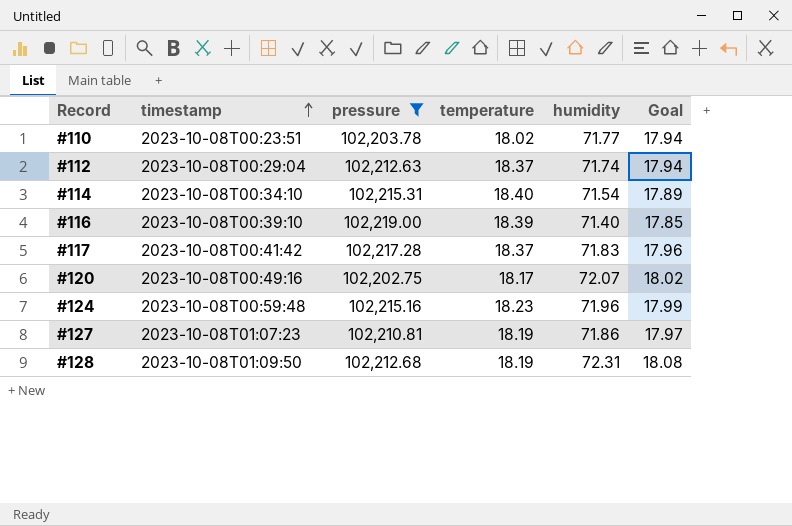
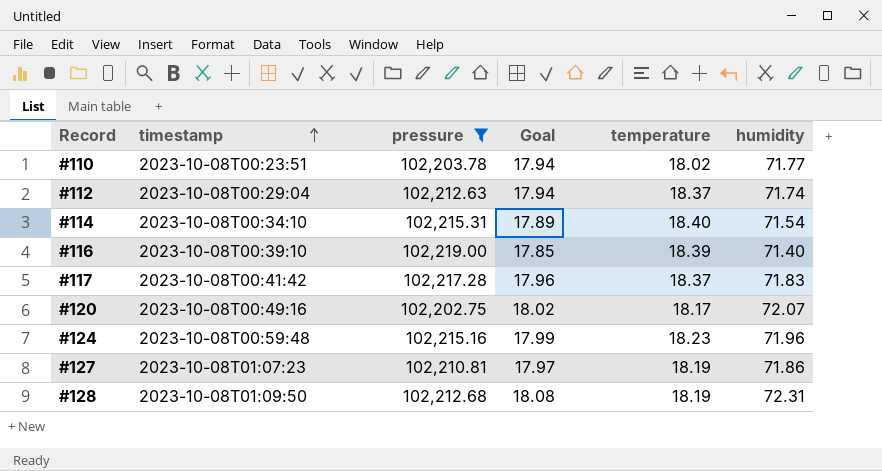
column Goal | position: 6 -> 4

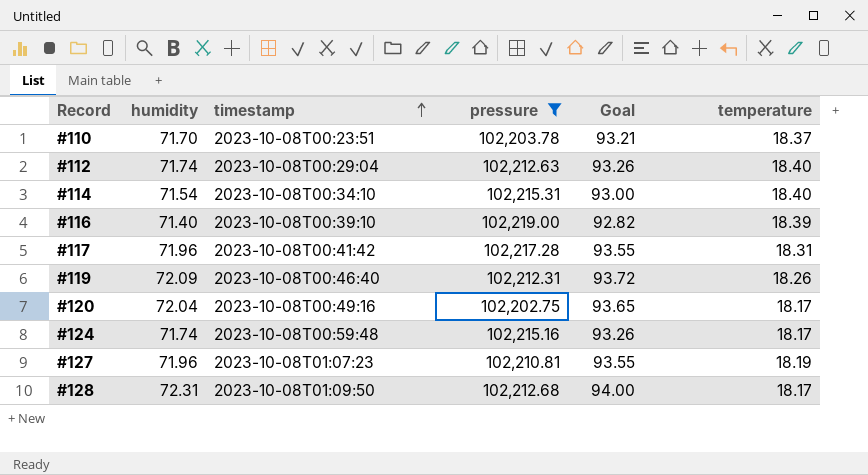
column humidity | position: 6 -> 2
column Goal | formula: [humidity] * 0.25 -> [humidity] * 1.3
#110 | humidity: 71.77 -> 71.70
#110 | temperature: 18.02 -> 18.37
#112 | temperature: 18.37 -> 18.40
#117 | humidity: 71.83 -> 71.96
#117 | temperature: 18.37 -> 18.31
row #119: none -> 72.09 | 2023-10-08T00:46:40 | 102,212.31 | 93.72 | 18.26
#120 | humidity: 72.07 -> 72.04
#124 | humidity: 71.96 -> 71.74
#124 | temperature: 18.23 -> 18.17
#127 | humidity: 71.86 -> 71.96
#128 | temperature: 18.19 -> 18.17

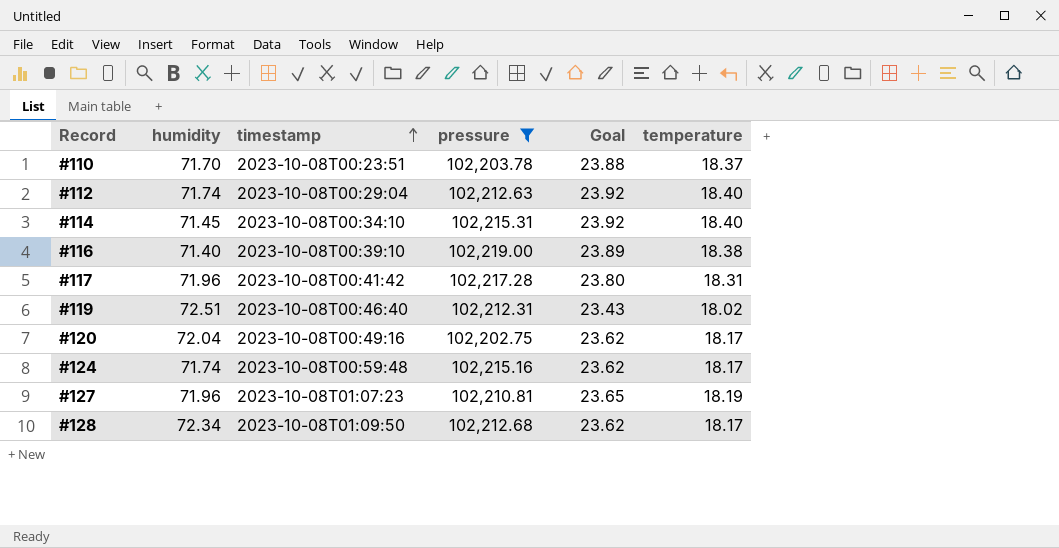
column Goal | formula: [humidity] * 1.3 -> [temperature] * 1.3
#114 | humidity: 71.54 -> 71.45
#116 | temperature: 18.39 -> 18.38
#119 | humidity: 72.09 -> 72.51
#119 | temperature: 18.26 -> 18.02
#128 | humidity: 72.31 -> 72.34

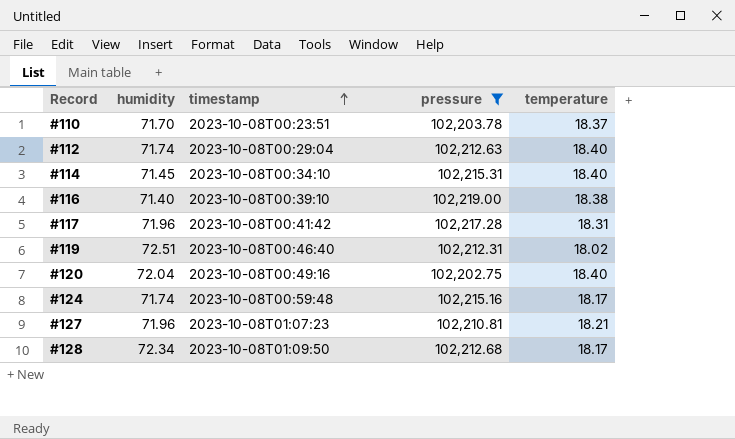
column Goal | formula: [temperature] * 1.3 -> none
#120 | temperature: 18.17 -> 18.40
#127 | temperature: 18.19 -> 18.21

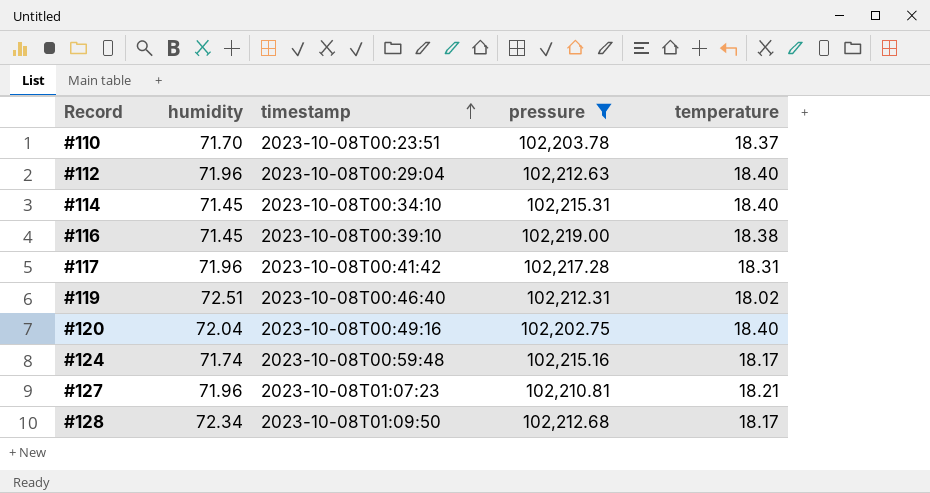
#112 | humidity: 71.74 -> 71.96
#116 | humidity: 71.40 -> 71.45

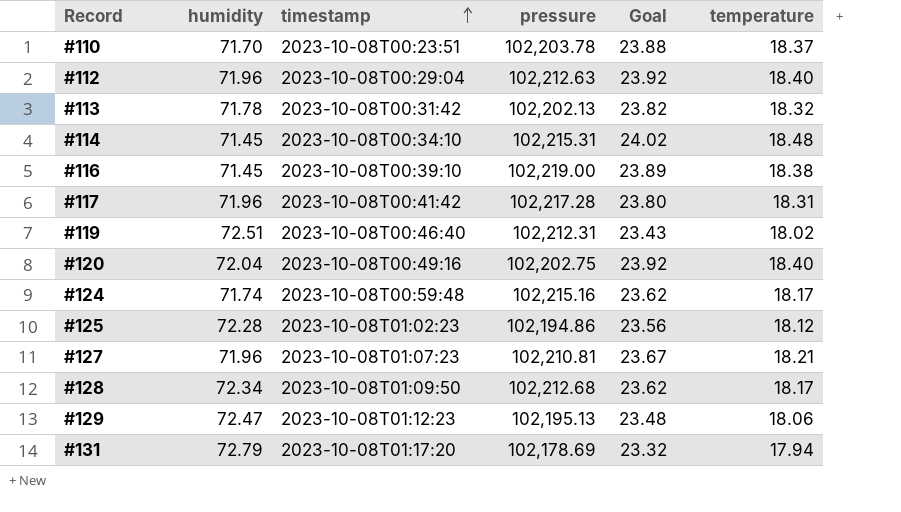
filter: pressure >= 102,202.75 -> none
column Goal | formula: none -> [temperature] * 1.3
#114 | temperature: 18.40 -> 18.48

